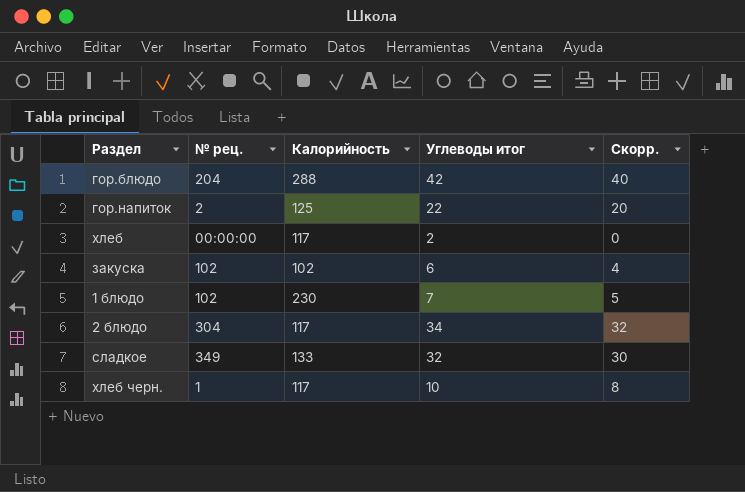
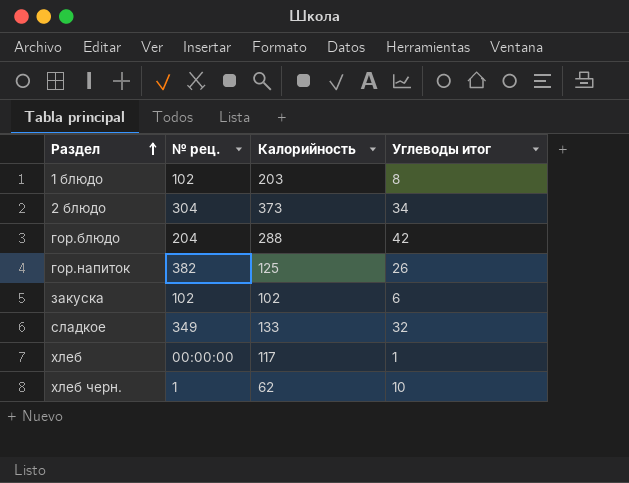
row order: none -> Раздел ascending
column Скорр. | formula: [Углеводы итог] - 2 -> none
1 блюдо | Калорийность: 230 -> 203
1 блюдо | Углеводы итог: 7 -> 8
2 блюдо | Калорийность: 117 -> 373
гор.напиток | № рец.: 2 -> 382
гор.напиток | Углеводы итог: 22 -> 26
хлеб | Углеводы итог: 2 -> 1
хлеб черн. | Калорийность: 117 -> 62

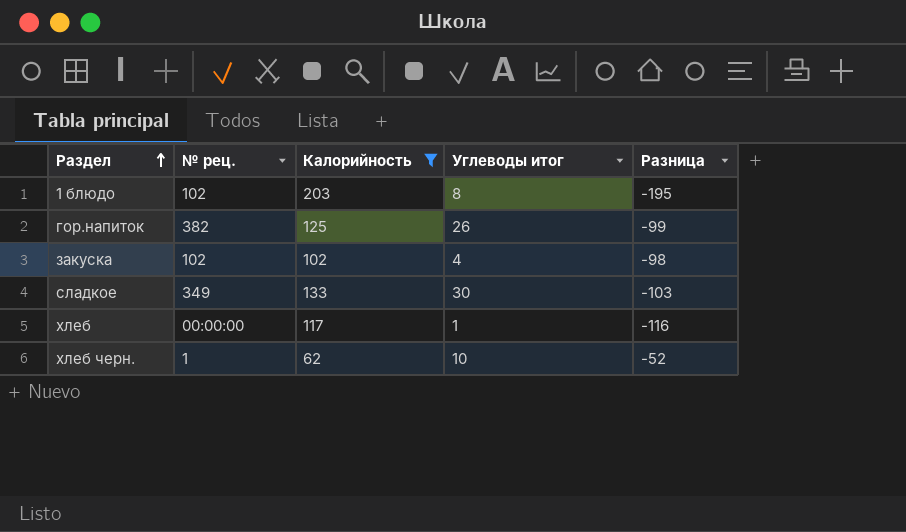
filter: none -> Калорийность <= 203
column Разница | formula: none -> [Углеводы итог] - [Калорийность]
закуска | Углеводы итог: 6 -> 4
сладкое | Углеводы итог: 32 -> 30

